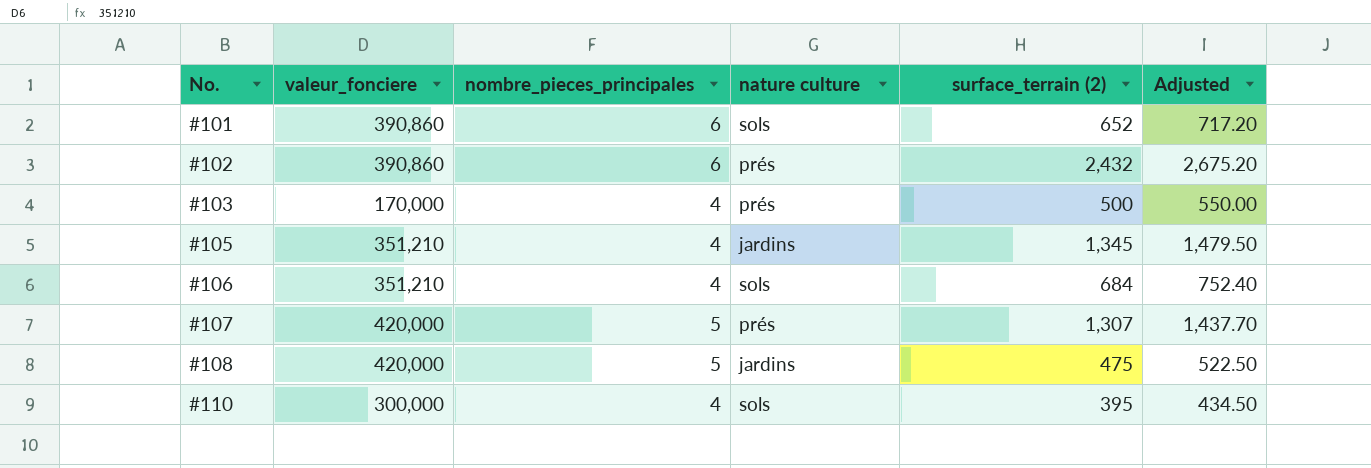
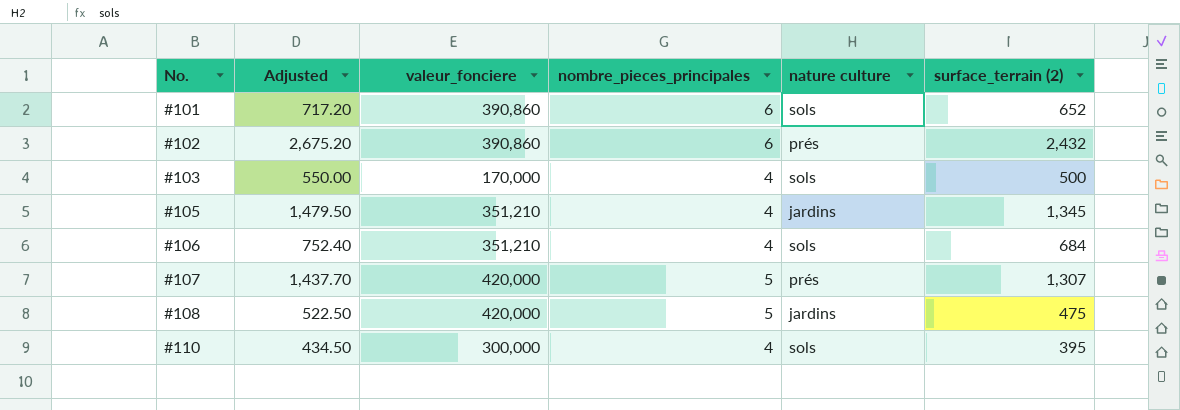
column Adjusted | position: 6 -> 2
#103 | nature culture: prés -> sols

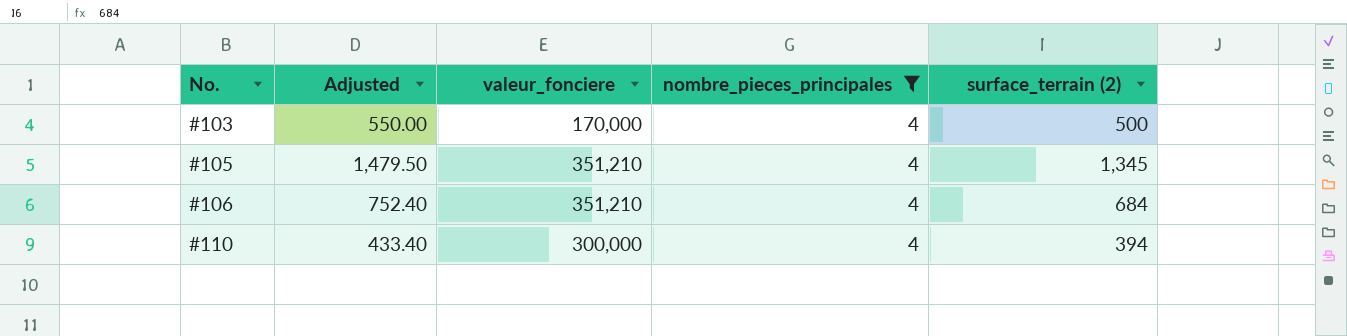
filter: none -> nombre_pieces_principales = 4
column nature culture | position: 5 -> none
#110 | Adjusted: 434.50 -> 433.40
#110 | surface_terrain (2): 395 -> 394

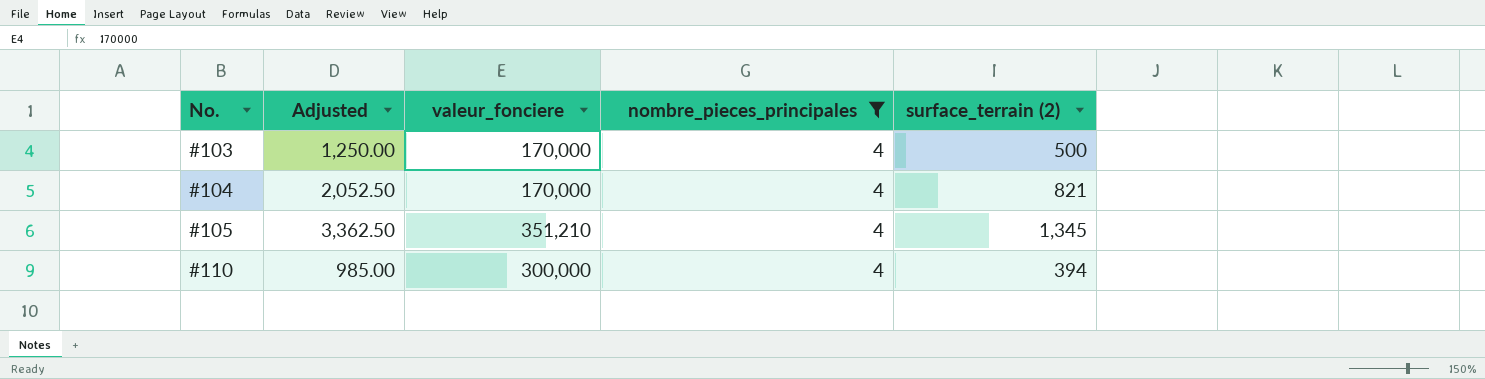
column Adjusted | formula: [surface_terrain (2)] * 1.1 -> [surface_terrain (2)] * 2.5
row #106: 752.40 | 351,210 | 4 | 684 -> none
row #104: none -> 2,052.50 | 170,000 | 4 | 821

